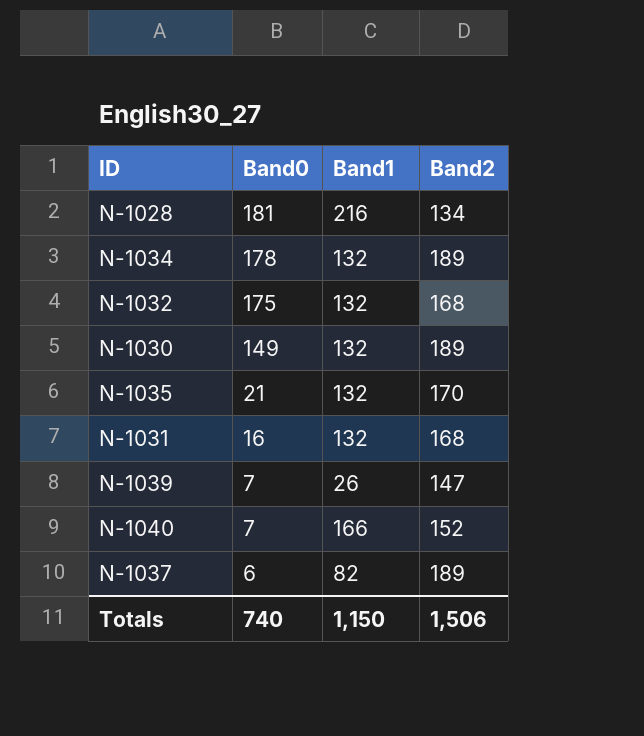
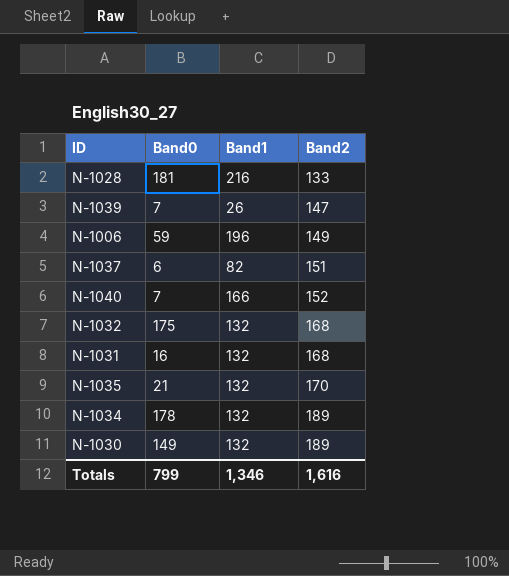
row order: Band0 descending -> Band2 ascending
N-1028 | Band2: 134 -> 133
row N-1006: none -> 59 | 196 | 149
N-1037 | Band2: 189 -> 151
Totals | Band0: 740 -> 799
Totals | Band1: 1,150 -> 1,346
Totals | Band2: 1,506 -> 1,616

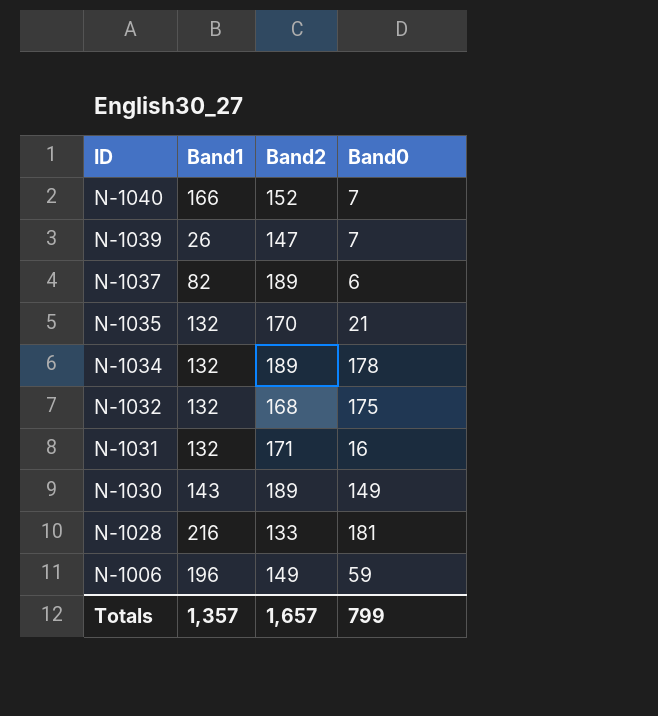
row order: Band2 ascending -> ID descending
column Band0 | position: 2 -> 4
N-1037 | Band2: 151 -> 189
N-1031 | Band2: 168 -> 171
N-1030 | Band1: 132 -> 143
Totals | Band1: 1,346 -> 1,357
Totals | Band2: 1,616 -> 1,657

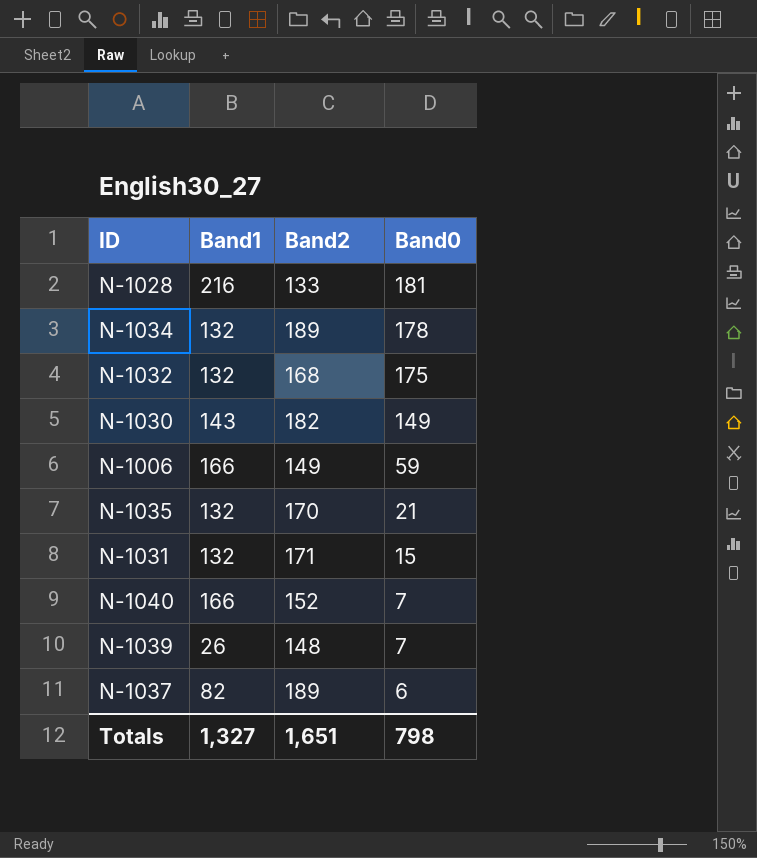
row order: ID descending -> Band0 descending
N-1030 | Band2: 189 -> 182
N-1006 | Band1: 196 -> 166
N-1031 | Band0: 16 -> 15
N-1039 | Band2: 147 -> 148
Totals | Band1: 1,357 -> 1,327
Totals | Band2: 1,657 -> 1,651
Totals | Band0: 799 -> 798

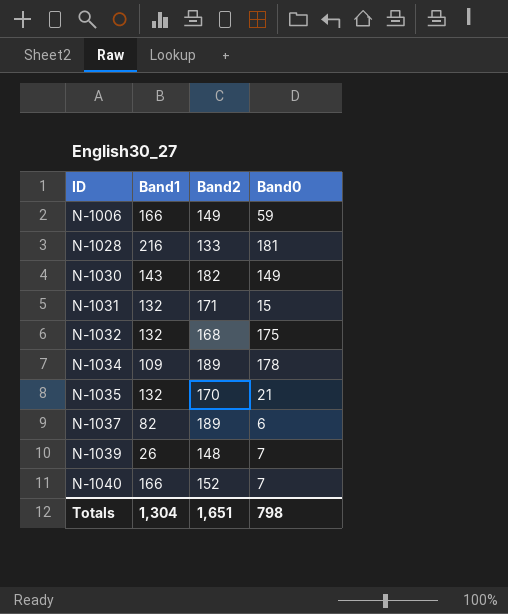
row order: Band0 descending -> ID ascending
N-1034 | Band1: 132 -> 109
Totals | Band1: 1,327 -> 1,304

